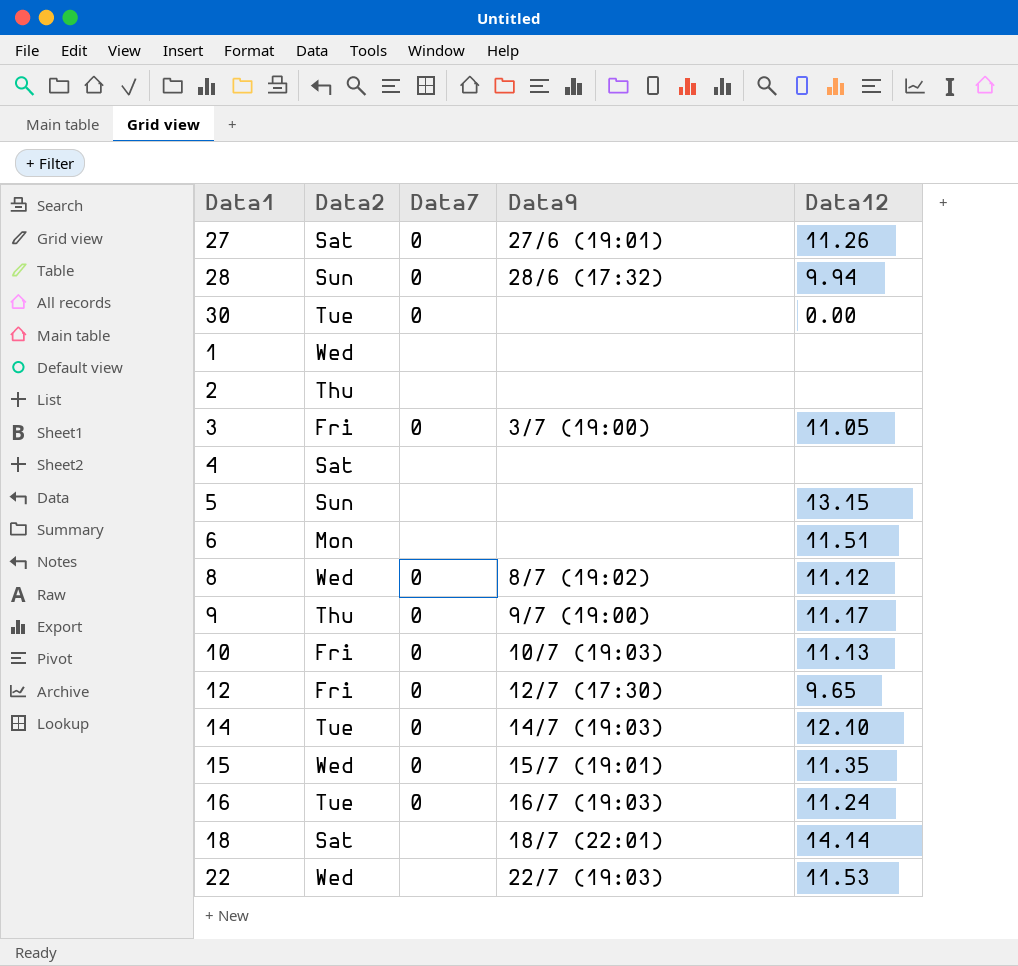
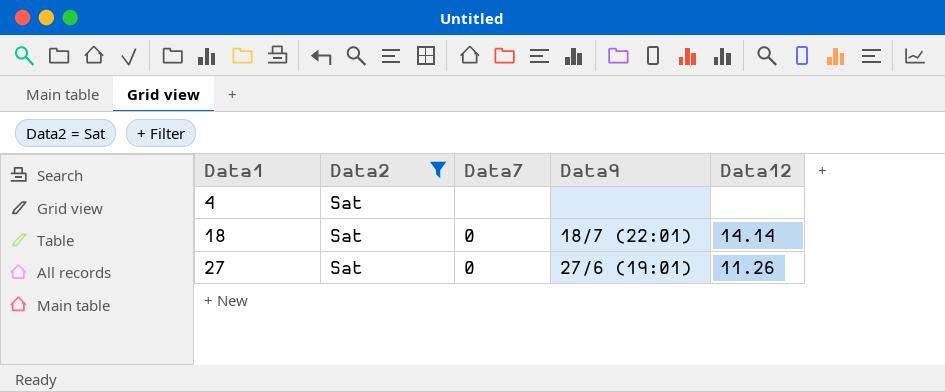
filter: none -> Data2 = Sat
row order: none -> Data1 ascending
18 | Data7: none -> 0

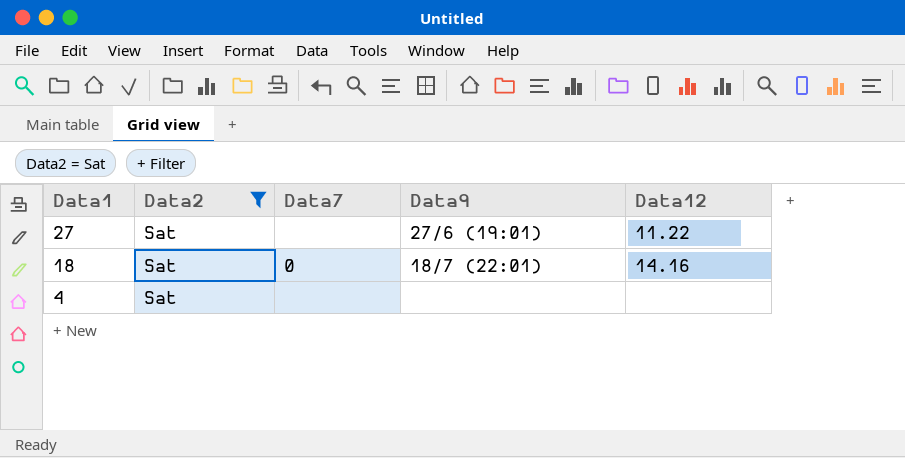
row order: Data1 ascending -> Data1 descending
27 | Data7: 0 -> none
27 | Data12: 11.26 -> 11.22
18 | Data12: 14.14 -> 14.16

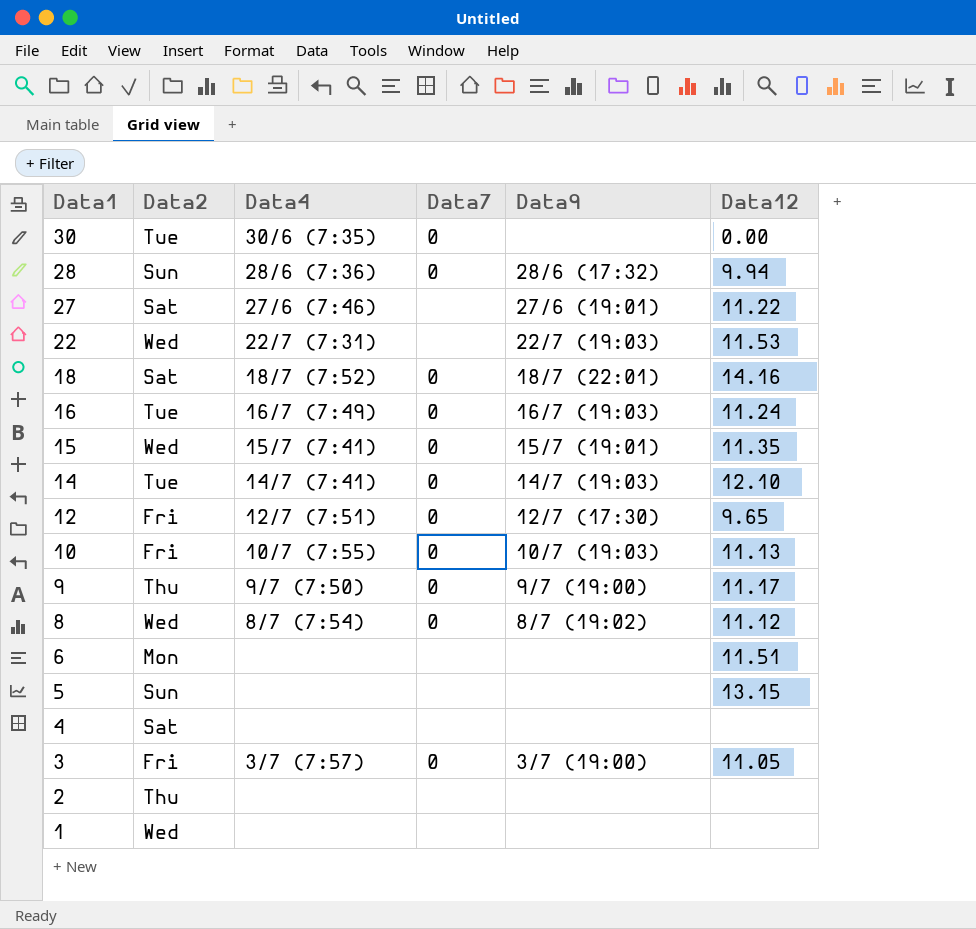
filter: Data2 = Sat -> none
column Data4 | position: none -> 3

